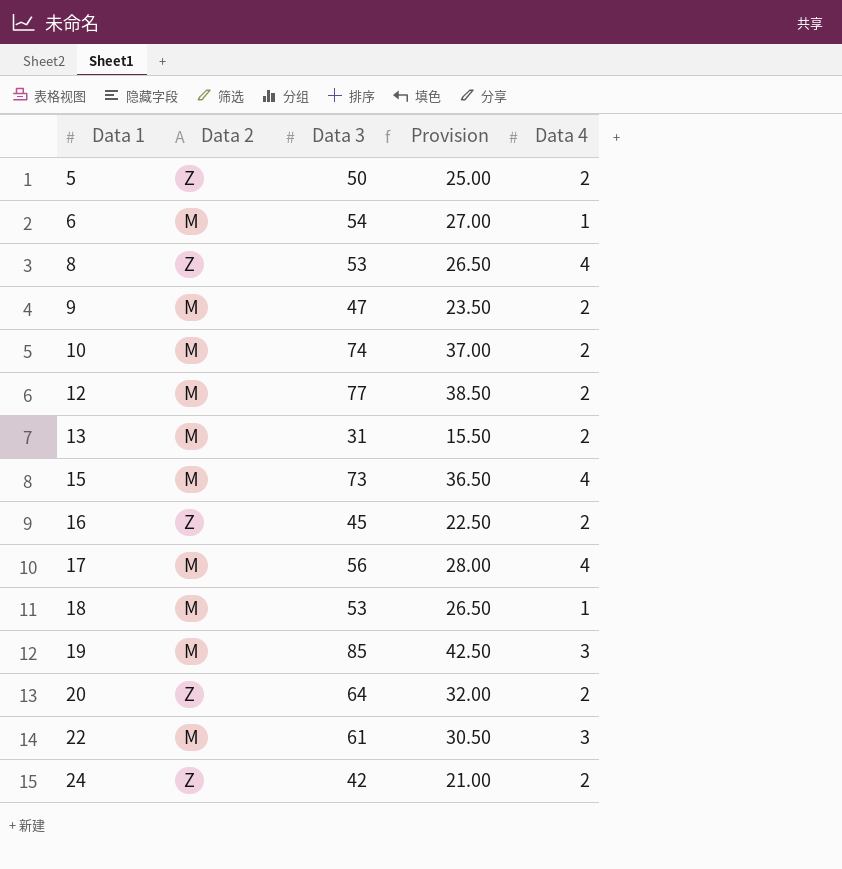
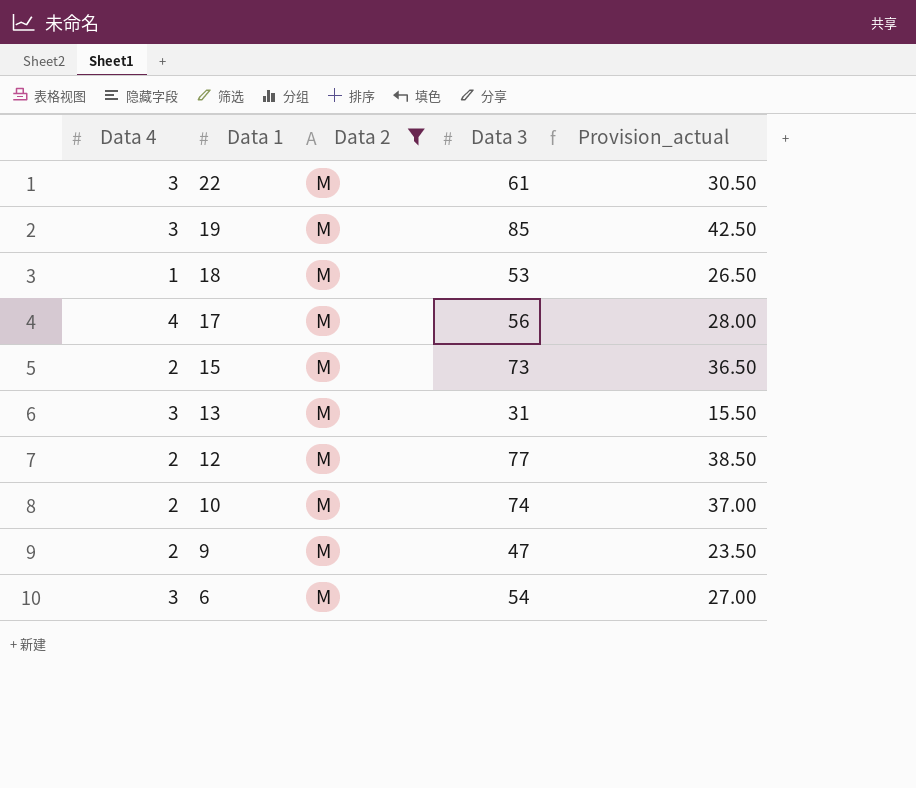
filter: none -> Data 2 = M
row order: Data 1 ascending -> Data 1 descending
column Data 4 | position: 5 -> 1
column name: Provision -> Provision_actual
15 | Data 4: 4 -> 2
13 | Data 4: 2 -> 3
6 | Data 4: 1 -> 3

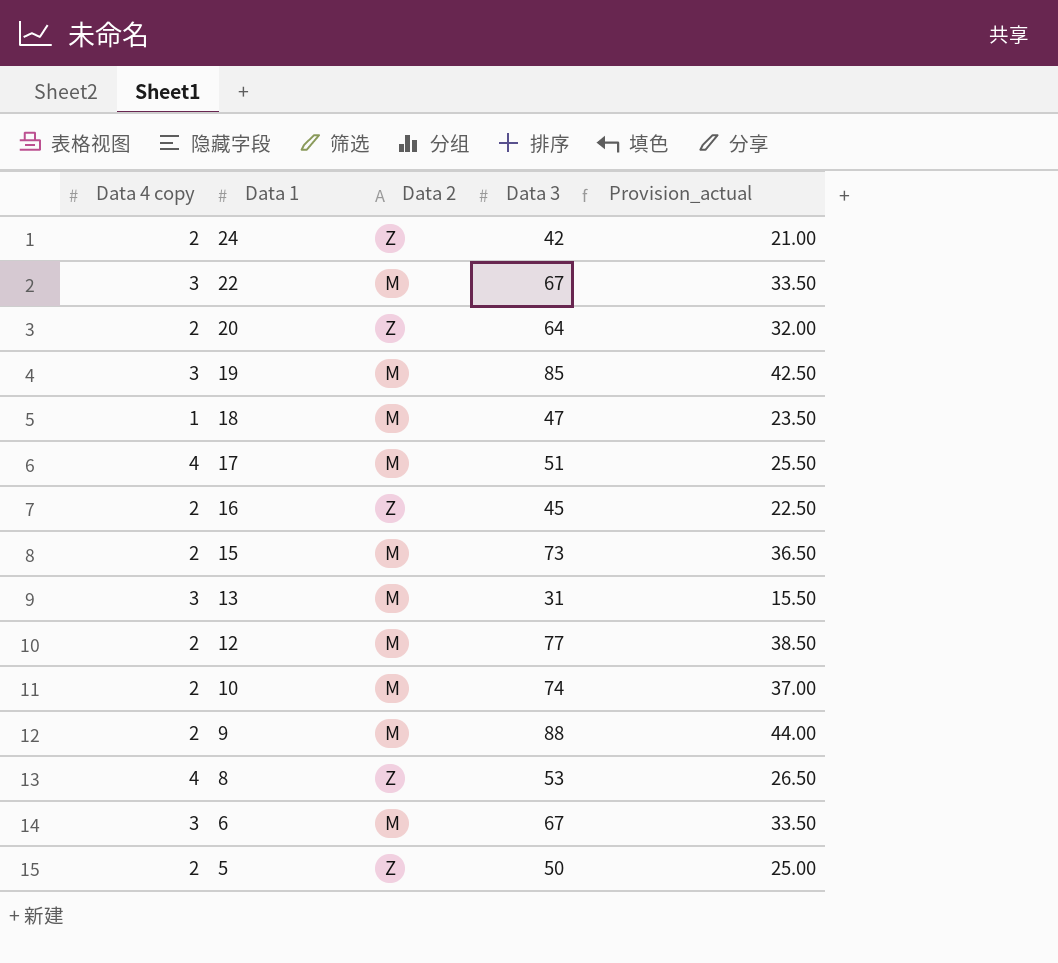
filter: Data 2 = M -> none
column name: Data 4 -> Data 4 copy
22 | Data 3: 61 -> 67
22 | Provision_actual: 30.50 -> 33.50
18 | Data 3: 53 -> 47
18 | Provision_actual: 26.50 -> 23.50
17 | Data 3: 56 -> 51
17 | Provision_actual: 28.00 -> 25.50
9 | Data 3: 47 -> 88
9 | Provision_actual: 23.50 -> 44.00
6 | Data 3: 54 -> 67
6 | Provision_actual: 27.00 -> 33.50

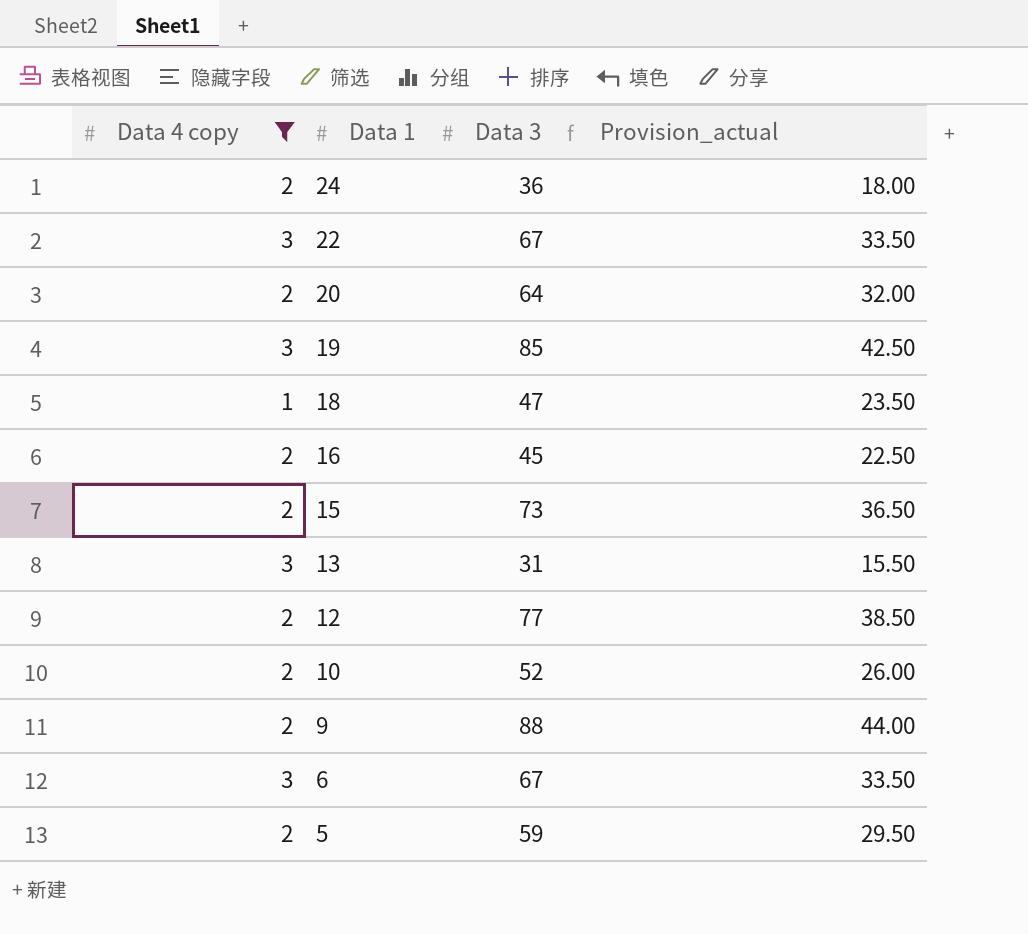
filter: none -> Data 4 copy != 4
column Data 2 | position: 3 -> none
24 | Data 3: 42 -> 36
24 | Provision_actual: 21.00 -> 18.00
10 | Data 3: 74 -> 52
10 | Provision_actual: 37.00 -> 26.00
5 | Data 3: 50 -> 59
5 | Provision_actual: 25.00 -> 29.50

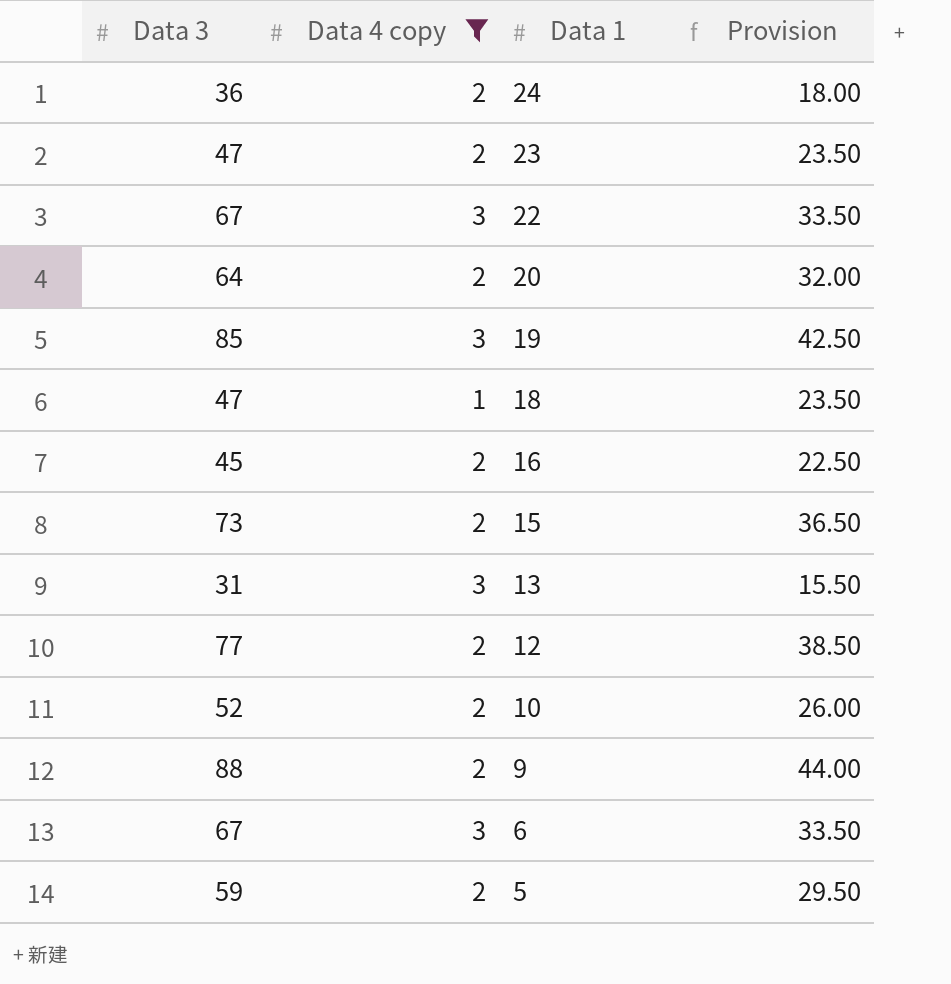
column Data 3 | position: 3 -> 1
column name: Provision_actual -> Provision
row 23: none -> 47 | 2 | 23.50

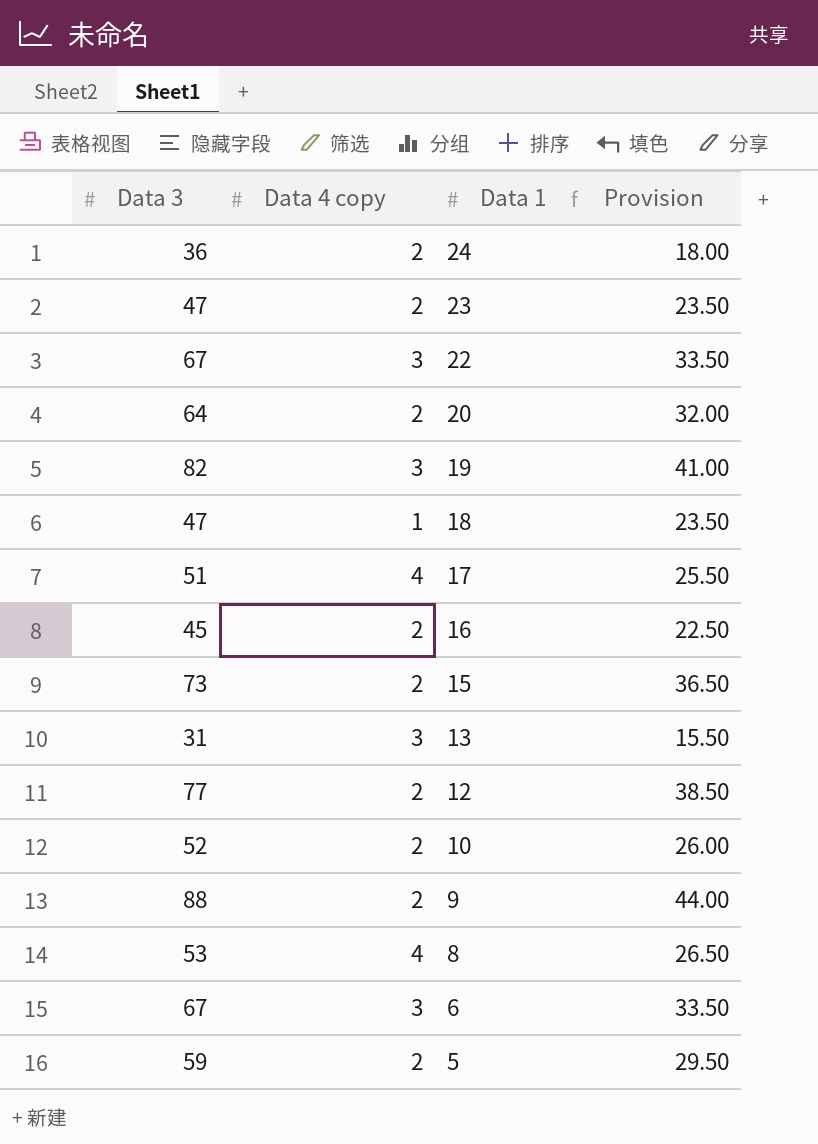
filter: Data 4 copy != 4 -> none
19 | Data 3: 85 -> 82
19 | Provision: 42.50 -> 41.00

